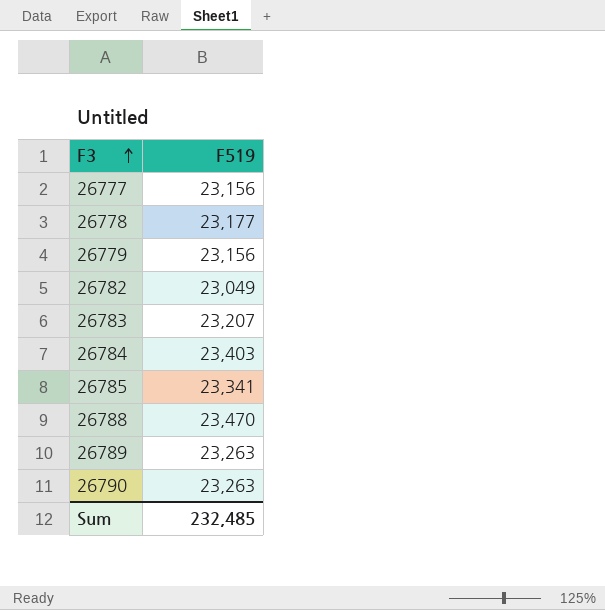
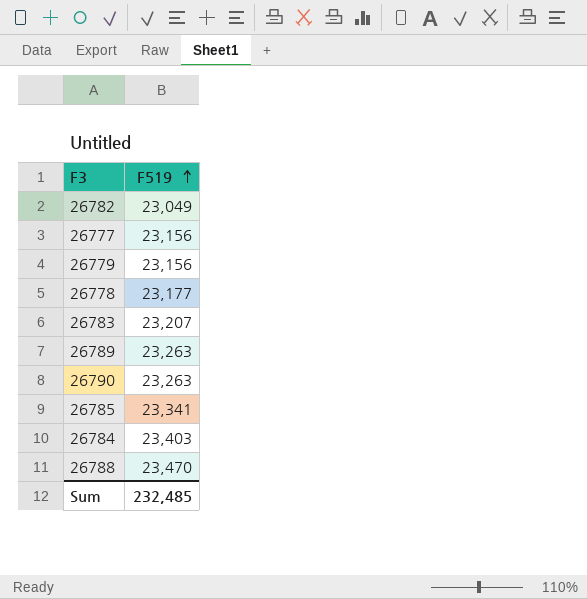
row order: F3 ascending -> F519 ascending

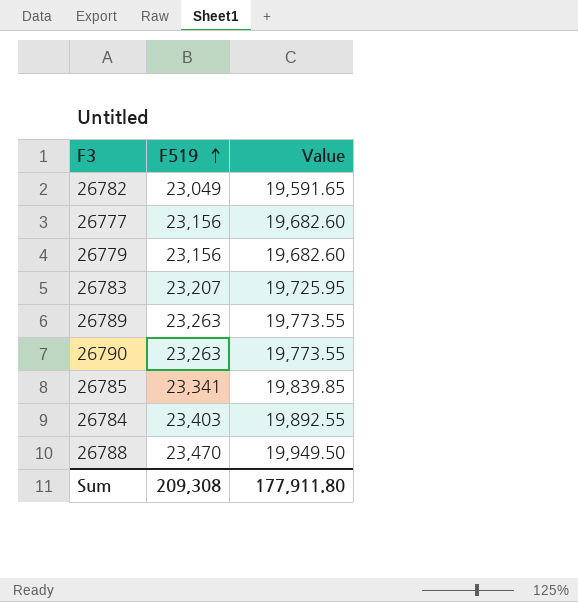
column Value | formula: none -> [F519] * 0.85
row 26778: 23,177 -> none
Sum | F519: 232,485 -> 209,308

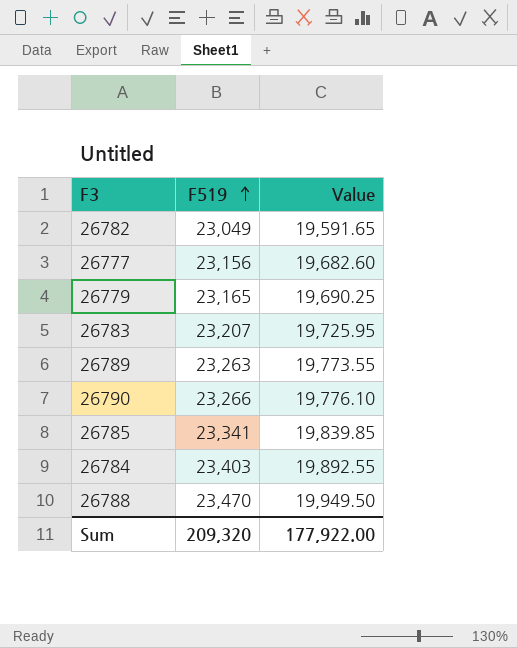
26779 | F519: 23,156 -> 23,165
26779 | Value: 19,682.60 -> 19,690.25
26790 | F519: 23,263 -> 23,266
26790 | Value: 19,773.55 -> 19,776.10
Sum | F519: 209,308 -> 209,320
Sum | Value: 177,911.80 -> 177,922.00

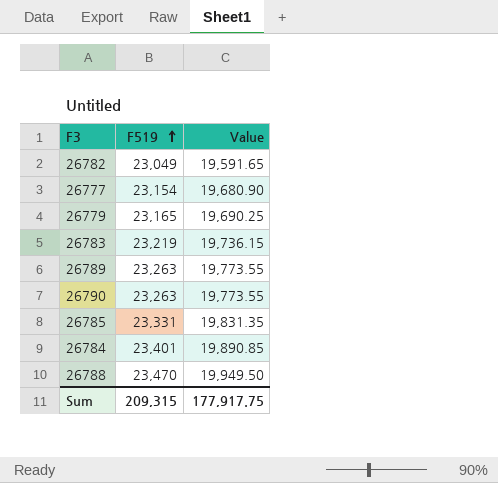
26777 | F519: 23,156 -> 23,154
26777 | Value: 19,682.60 -> 19,680.90
26783 | F519: 23,207 -> 23,219
26783 | Value: 19,725.95 -> 19,736.15
26790 | F519: 23,266 -> 23,263
26790 | Value: 19,776.10 -> 19,773.55
26785 | F519: 23,341 -> 23,331
26785 | Value: 19,839.85 -> 19,831.35
26784 | F519: 23,403 -> 23,401
26784 | Value: 19,892.55 -> 19,890.85
Sum | F519: 209,320 -> 209,315
Sum | Value: 177,922.00 -> 177,917.75

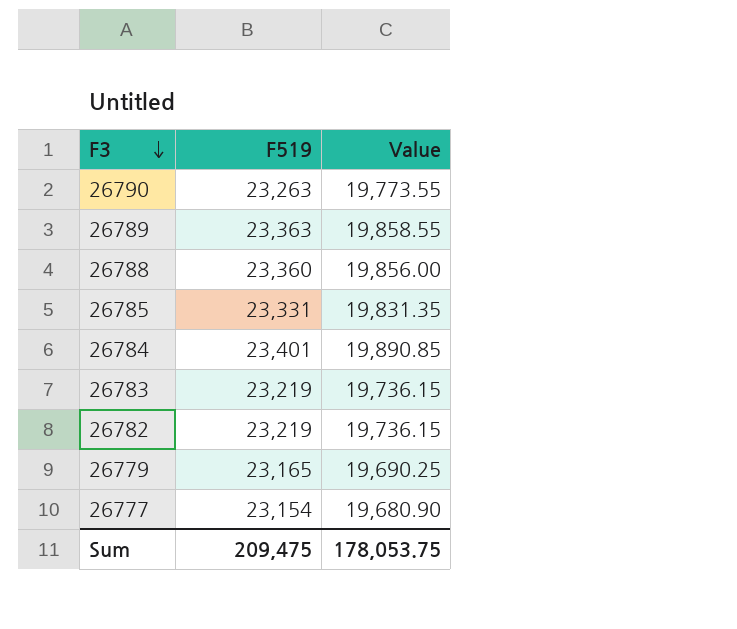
row order: F519 ascending -> F3 descending
26789 | F519: 23,263 -> 23,363
26789 | Value: 19,773.55 -> 19,858.55
26788 | F519: 23,470 -> 23,360
26788 | Value: 19,949.50 -> 19,856.00
26782 | F519: 23,049 -> 23,219
26782 | Value: 19,591.65 -> 19,736.15
Sum | F519: 209,315 -> 209,475
Sum | Value: 177,917.75 -> 178,053.75

